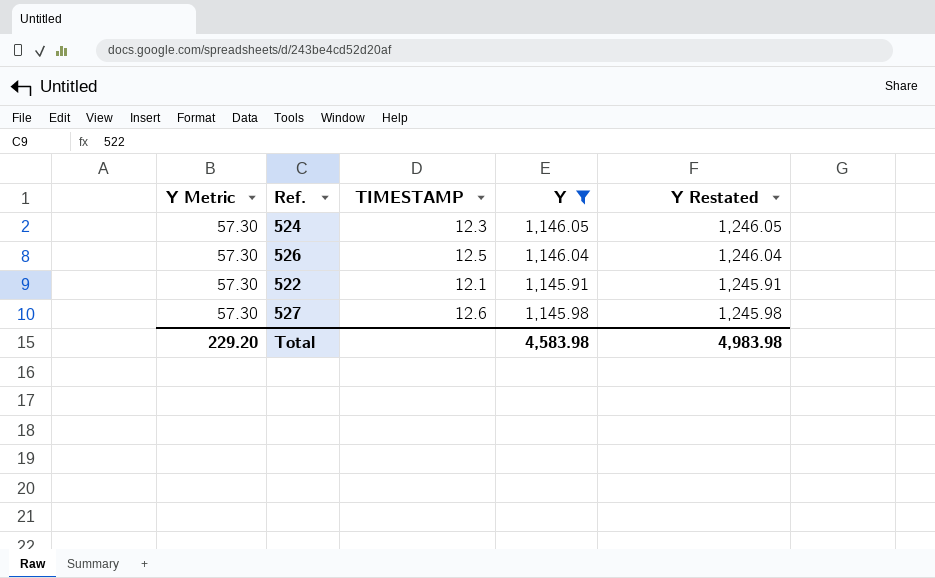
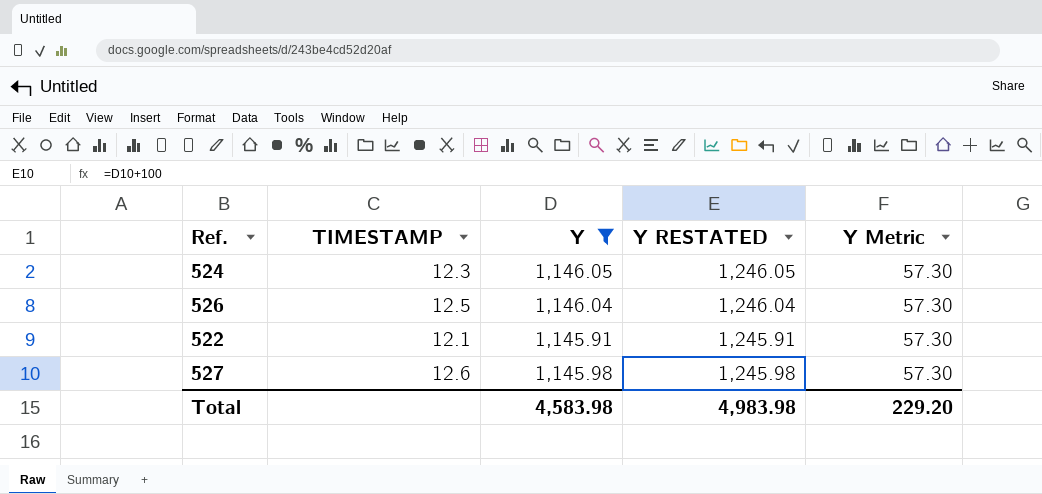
column name: Y Restated -> Y RESTATED
column Y Metric | position: 1 -> 5

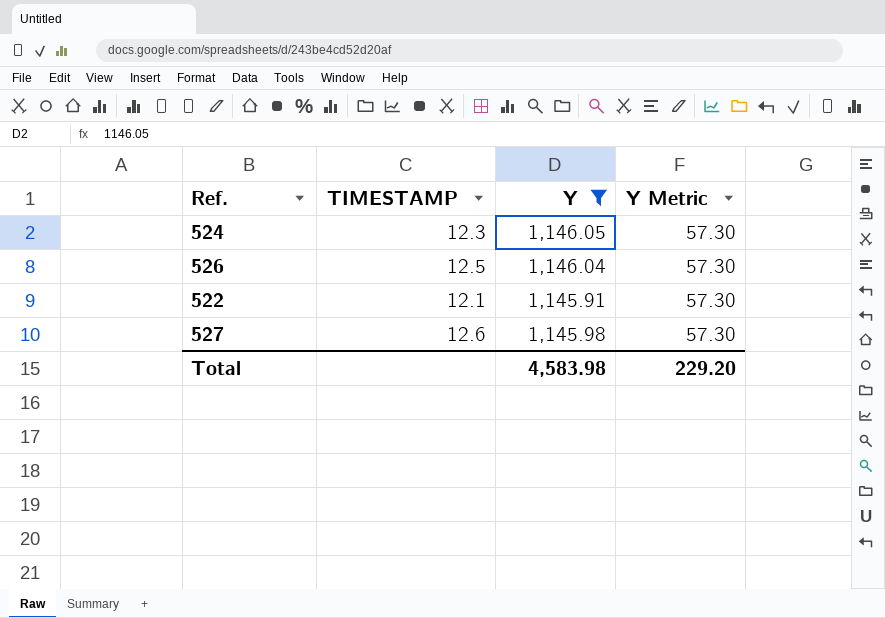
column Y RESTATED | formula: [Y] + 100 -> none

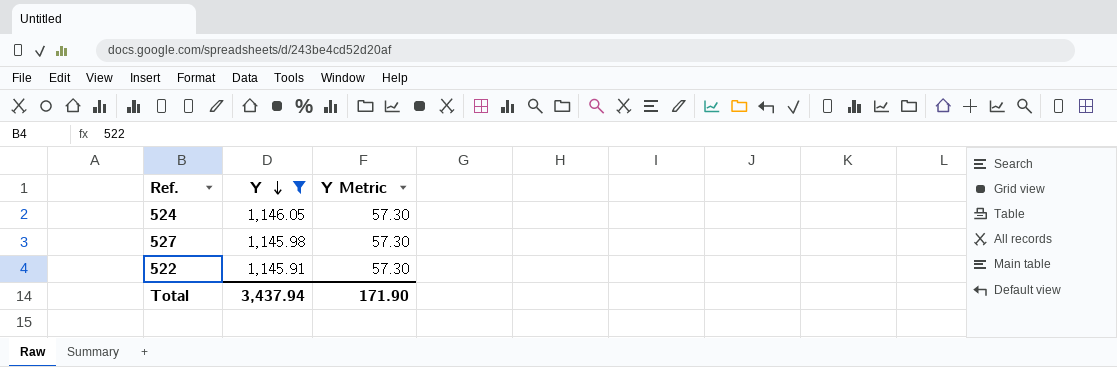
row order: none -> Y descending
column TIMESTAMP | position: 2 -> none
row 526: 12.5 | 1,146.04 | 57.30 -> none
Total | Y: 4,583.98 -> 3,437.94
Total | Y Metric: 229.20 -> 171.90

